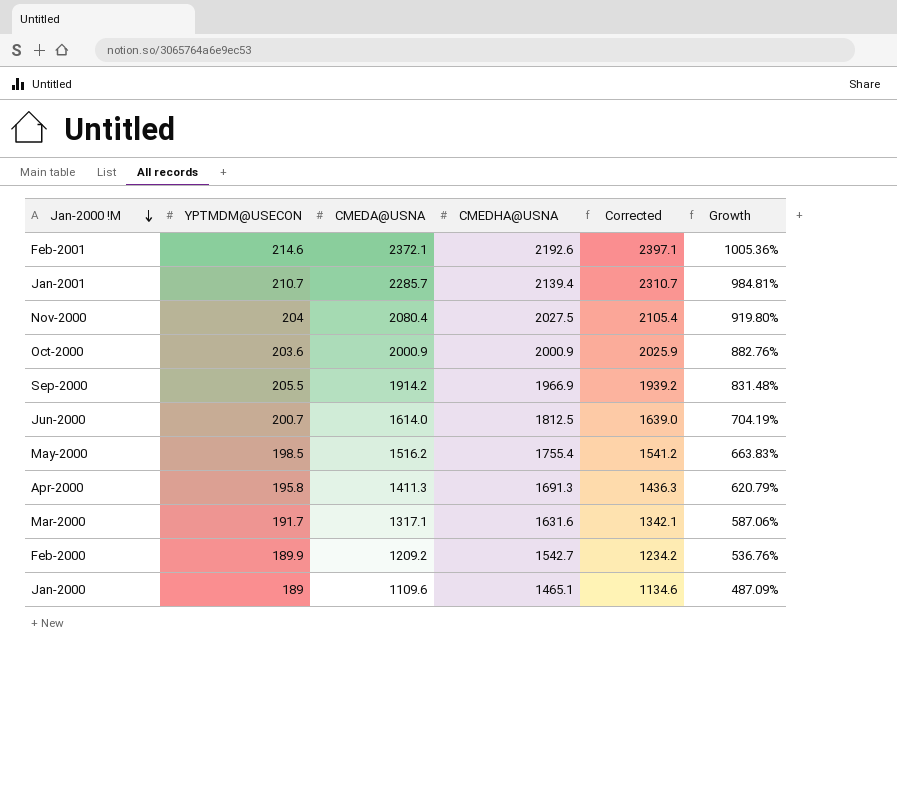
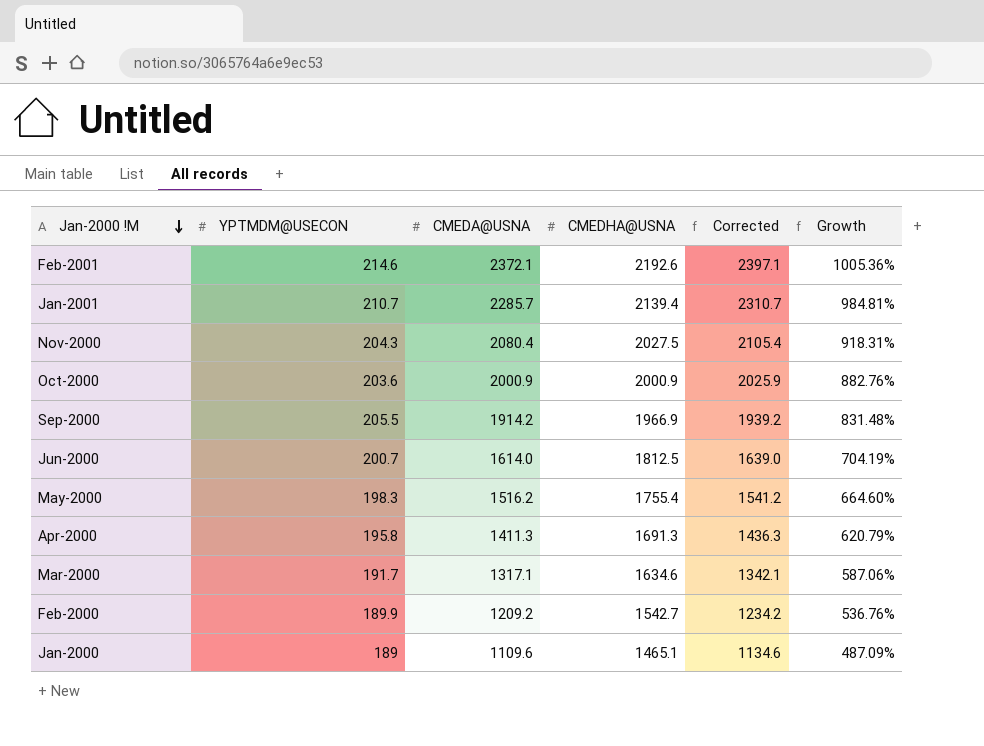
Nov-2000 | YPTMDM@USECON: 204 -> 204.3
Nov-2000 | Growth: 919.80% -> 918.31%
May-2000 | YPTMDM@USECON: 198.5 -> 198.3
May-2000 | Growth: 663.83% -> 664.60%
Mar-2000 | CMEDHA@USNA: 1631.6 -> 1634.6

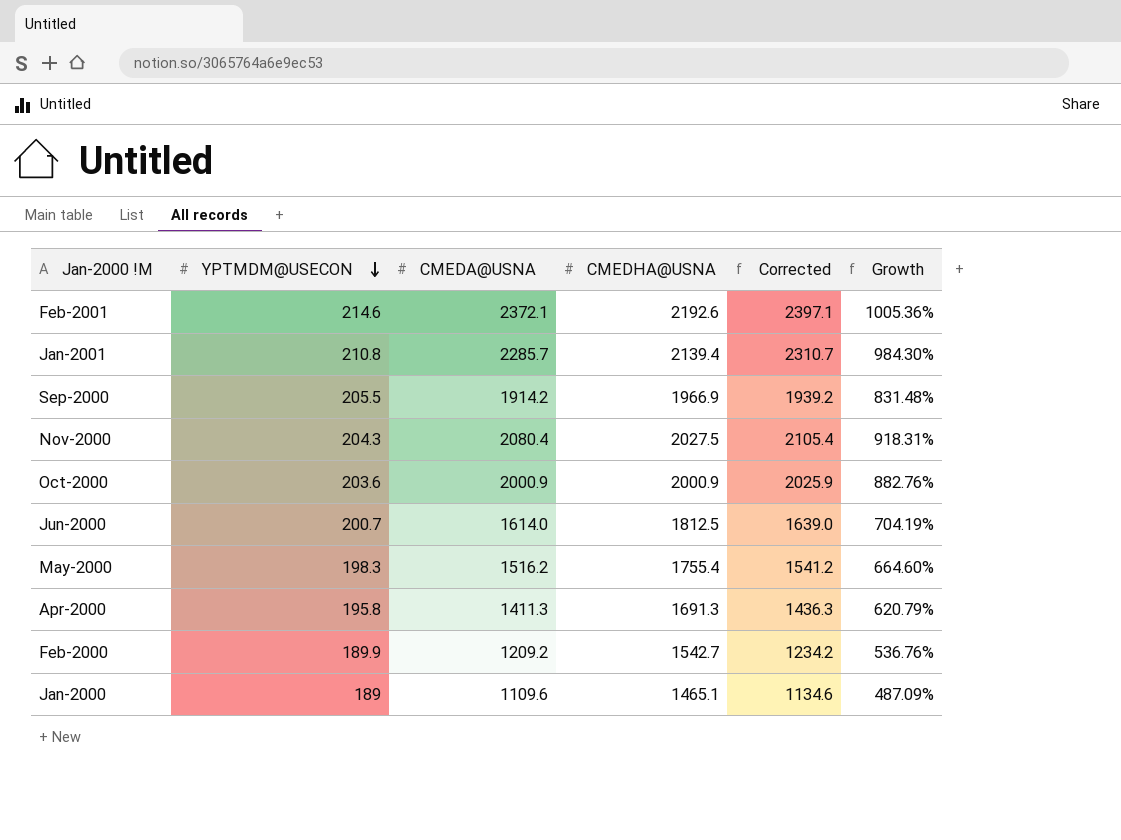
row order: Jan-2000 !M descending -> YPTMDM@USECON descending
row Mar-2000: 191.7 | 1317.1 | 1634.6 | 1342.1 | 587.06% -> none
Jan-2001 | YPTMDM@USECON: 210.7 -> 210.8
Jan-2001 | Growth: 984.81% -> 984.30%

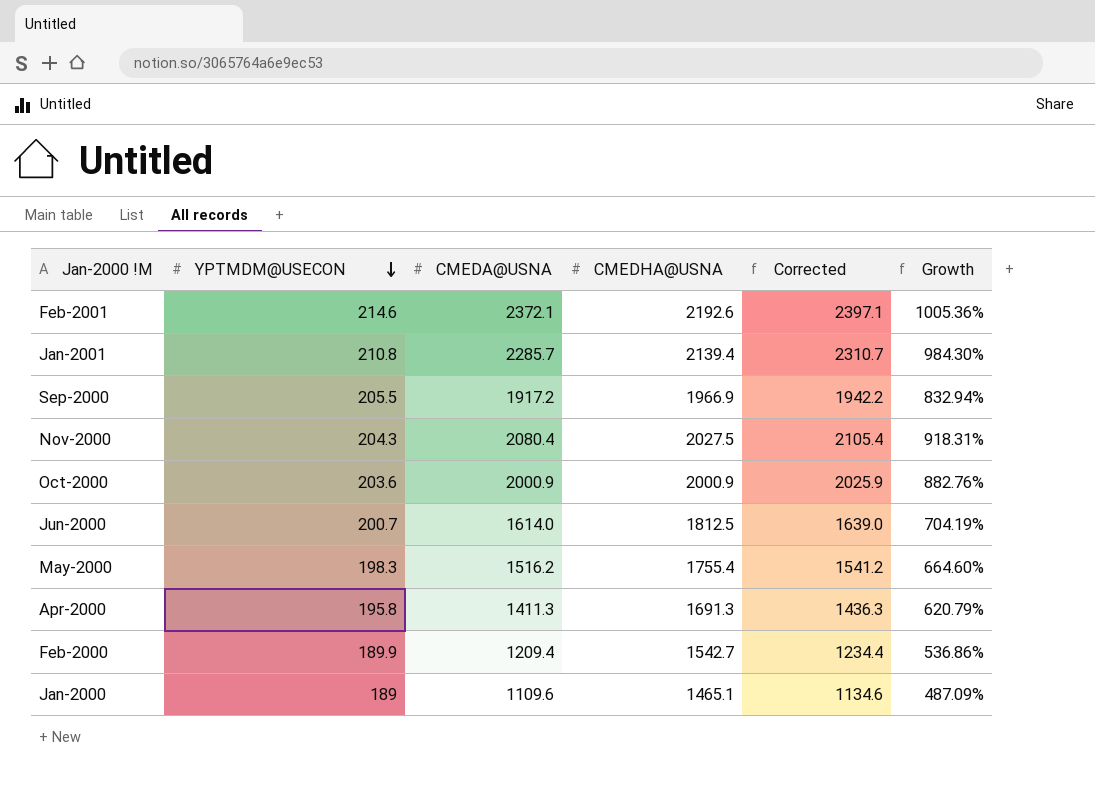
Sep-2000 | CMEDA@USNA: 1914.2 -> 1917.2
Sep-2000 | Corrected: 1939.2 -> 1942.2
Sep-2000 | Growth: 831.48% -> 832.94%
Feb-2000 | CMEDA@USNA: 1209.2 -> 1209.4
Feb-2000 | Corrected: 1234.2 -> 1234.4
Feb-2000 | Growth: 536.76% -> 536.86%

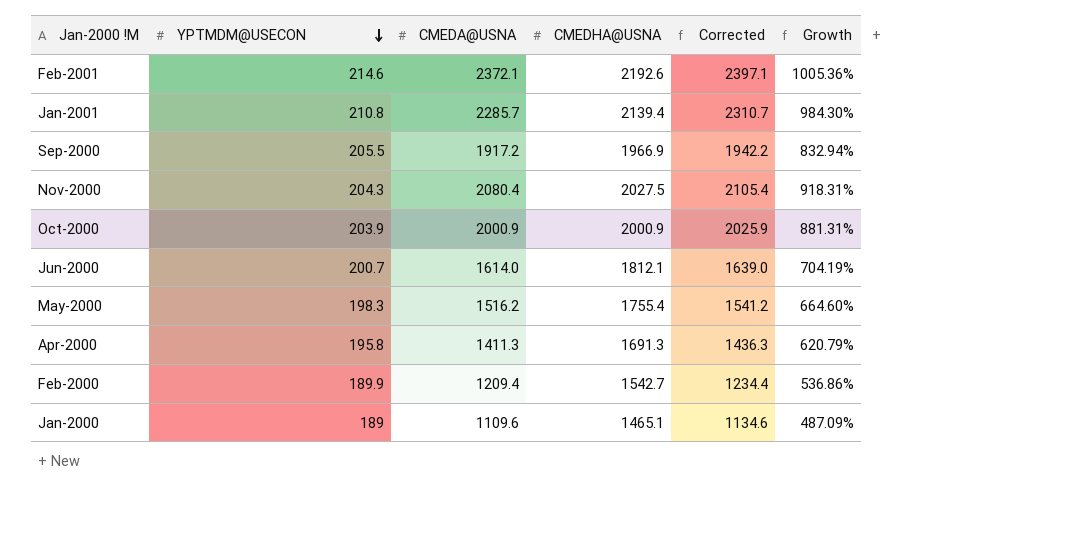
Oct-2000 | YPTMDM@USECON: 203.6 -> 203.9
Oct-2000 | Growth: 882.76% -> 881.31%
Jun-2000 | CMEDHA@USNA: 1812.5 -> 1812.1

